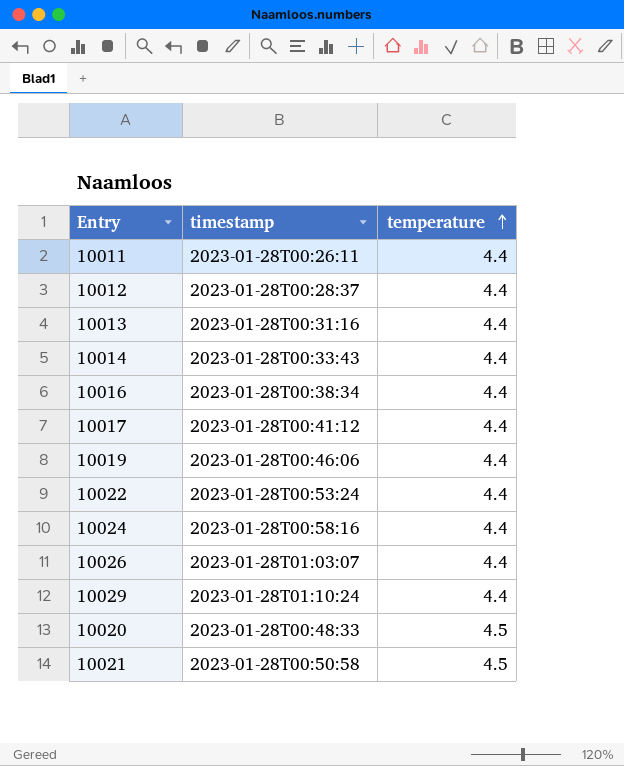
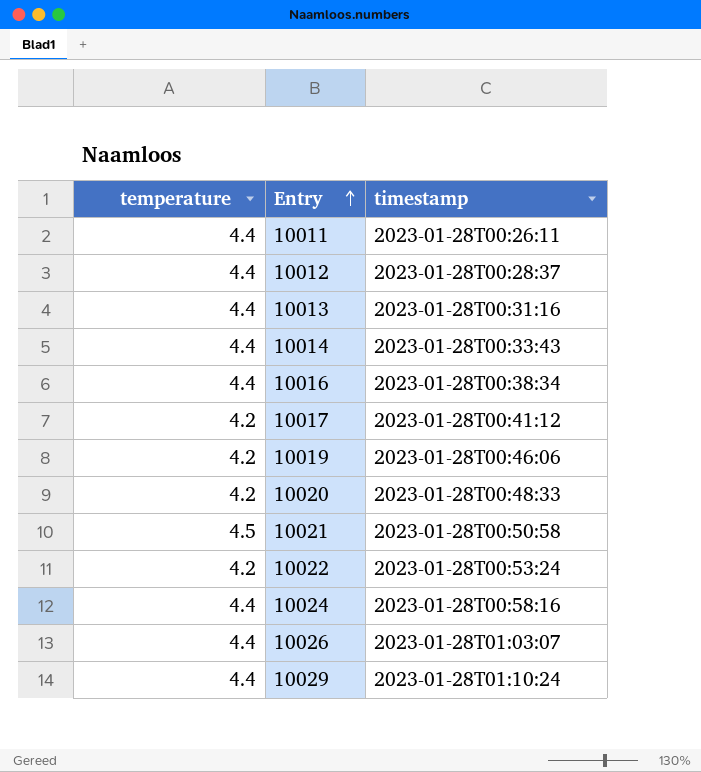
row order: temperature ascending -> Entry ascending
column temperature | position: 3 -> 1
10017 | temperature: 4.4 -> 4.2
10019 | temperature: 4.4 -> 4.2
10020 | temperature: 4.5 -> 4.2
10022 | temperature: 4.4 -> 4.2

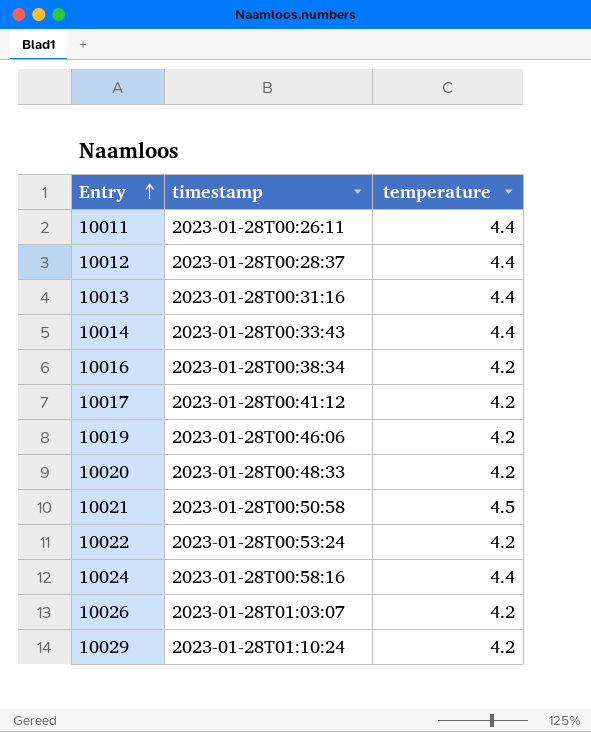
column temperature | position: 1 -> 3
10016 | temperature: 4.4 -> 4.2
10026 | temperature: 4.4 -> 4.2
10029 | temperature: 4.4 -> 4.2

